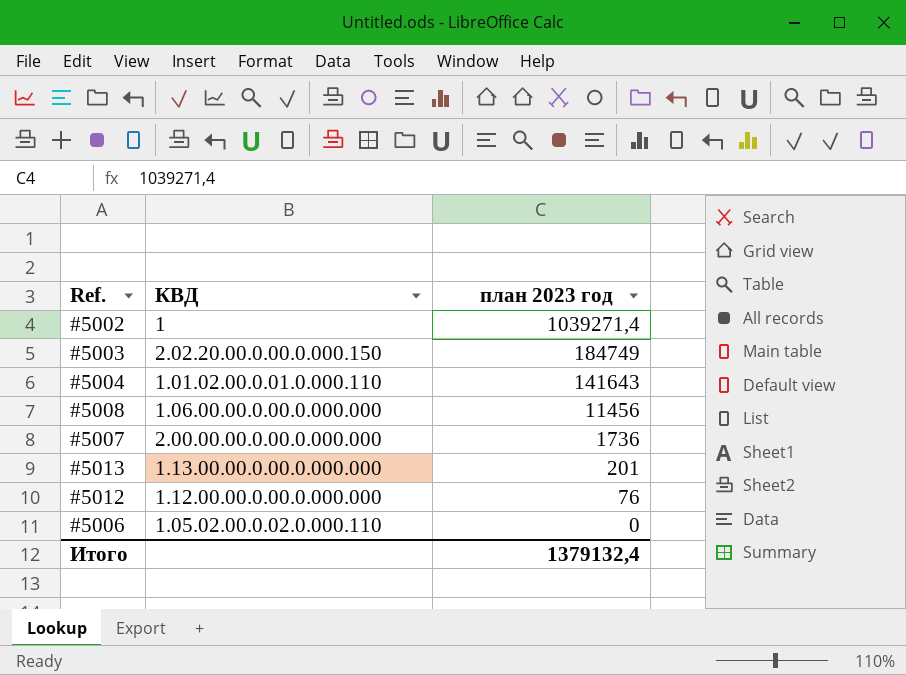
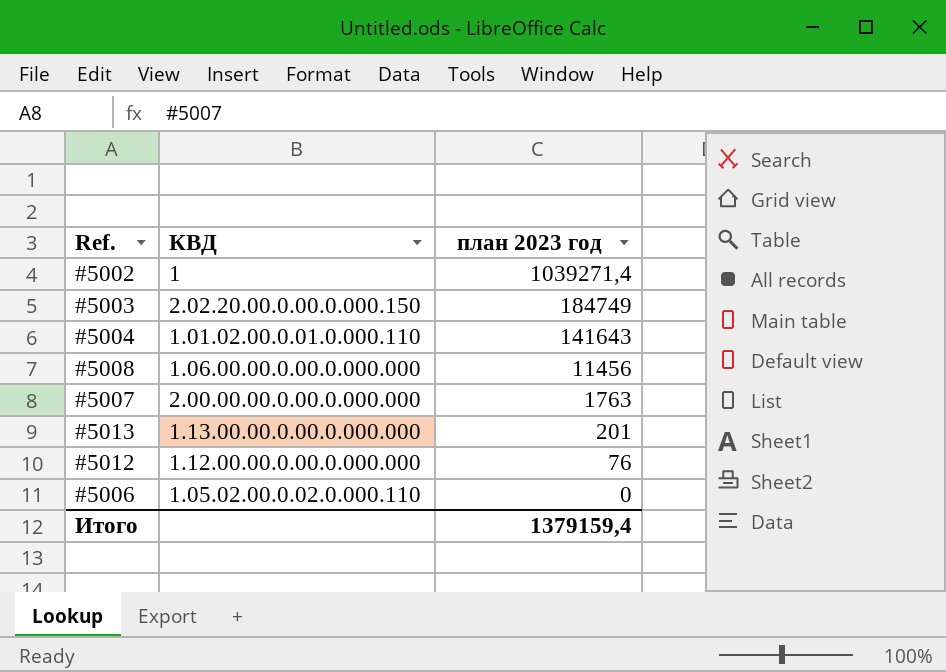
#5007 | план 2023 год: 1736 -> 1763
Итого | план 2023 год: 1379132,4 -> 1379159,4

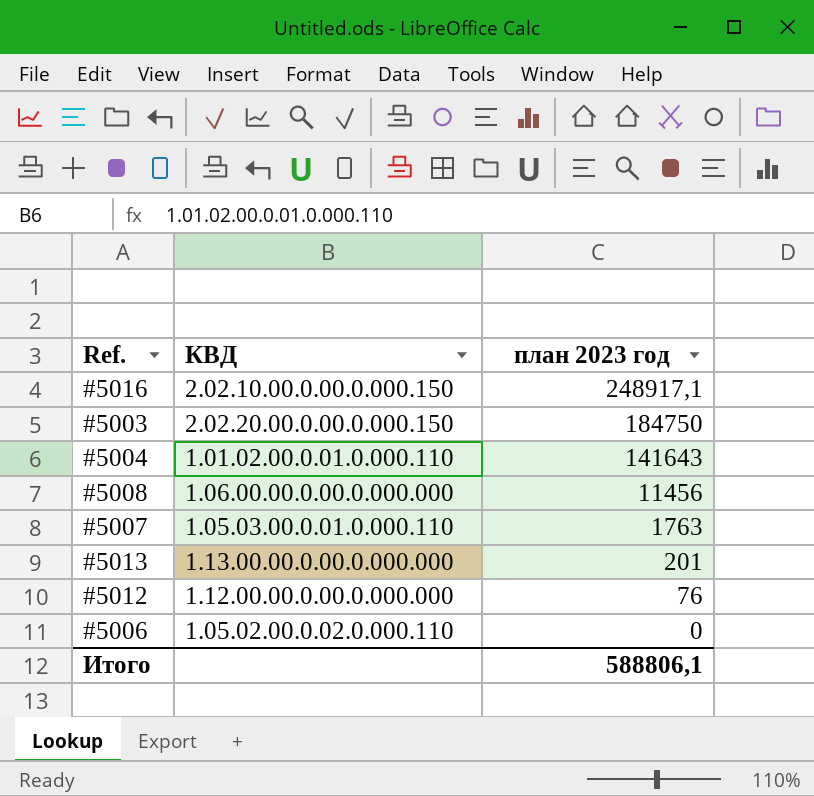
row #5002: 1 | 1039271,4 -> none
row #5016: none -> 2.02.10.00.0.00.0.000.150 | 248917,1
#5003 | план 2023 год: 184749 -> 184750
#5007 | КВД: 2.00.00.00.0.00.0.000.000 -> 1.05.03.00.0.01.0.000.110
Итого | план 2023 год: 1379159,4 -> 588806,1

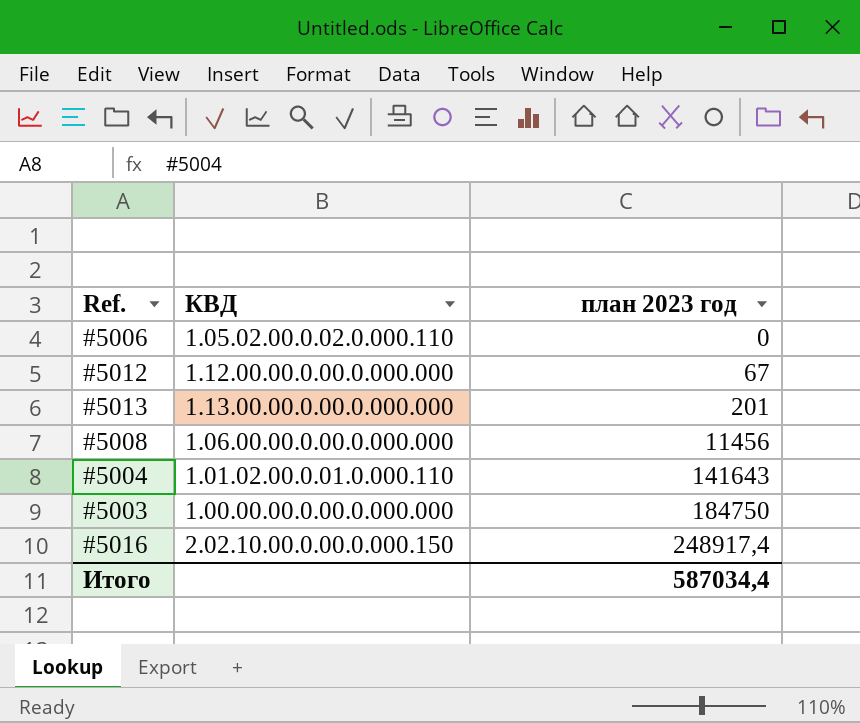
row order: план 2023 год descending -> план 2023 год ascending
row #5007: 1.05.03.00.0.01.0.000.110 | 1763 -> none
#5012 | план 2023 год: 76 -> 67
#5003 | КВД: 2.02.20.00.0.00.0.000.150 -> 1.00.00.00.0.00.0.000.000
#5016 | план 2023 год: 248917,1 -> 248917,4
Итого | план 2023 год: 588806,1 -> 587034,4

